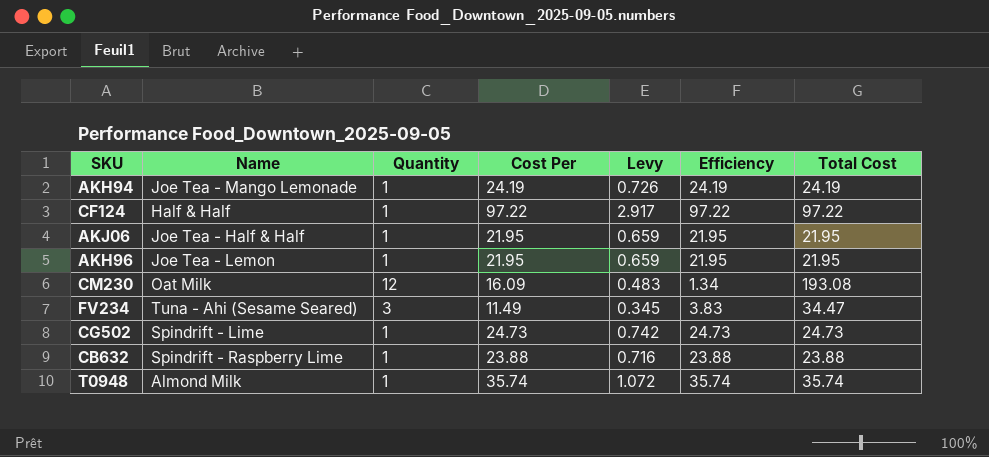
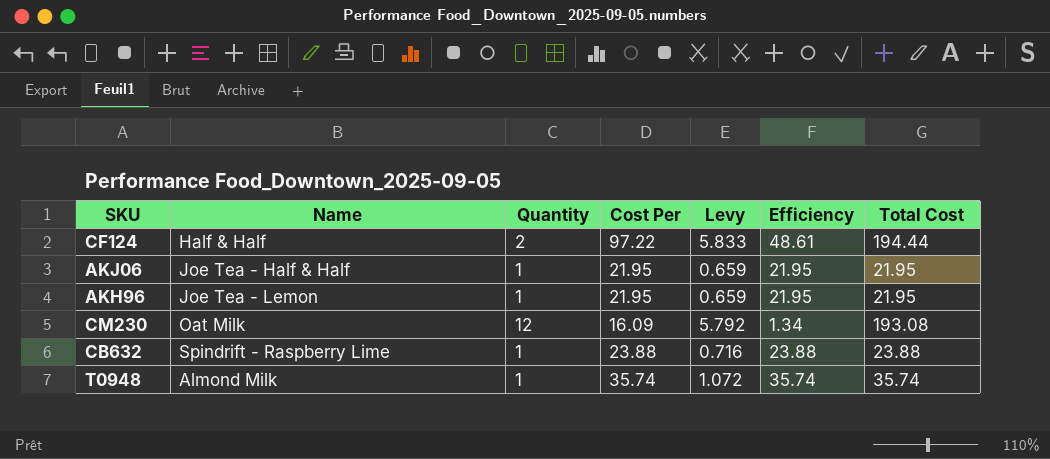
column Levy | formula: [Cost Per] * 0.03 -> [Total Cost] * 0.03
row AKH94: Joe Tea - Mango Lemonade | 1 | 24.19 | 0.726 | 24.19 | 24.19 -> none
row FV234: Tuna - Ahi (Sesame Seared) | 3 | 11.49 | 0.345 | 3.83 | 34.47 -> none
row CG502: Spindrift - Lime | 1 | 24.73 | 0.742 | 24.73 | 24.73 -> none
CF124 | Quantity: 1 -> 2
CF124 | Efficiency: 97.22 -> 48.61
CF124 | Total Cost: 97.22 -> 194.44

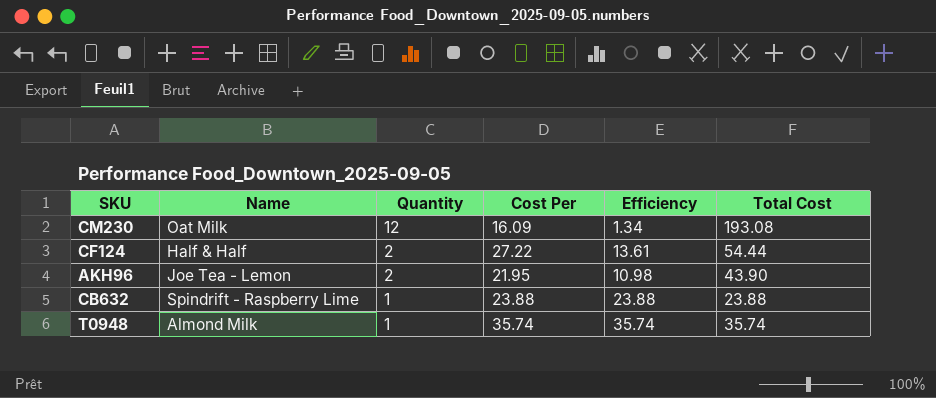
row order: none -> Quantity descending
column Levy | formula: [Total Cost] * 0.03 -> none
row AKJ06: Joe Tea - Half & Half | 1 | 21.95 | 0.659 | 21.95 | 21.95 -> none
CF124 | Cost Per: 97.22 -> 27.22
CF124 | Efficiency: 48.61 -> 13.61
CF124 | Total Cost: 194.44 -> 54.44
AKH96 | Quantity: 1 -> 2
AKH96 | Efficiency: 21.95 -> 10.98
AKH96 | Total Cost: 21.95 -> 43.90

